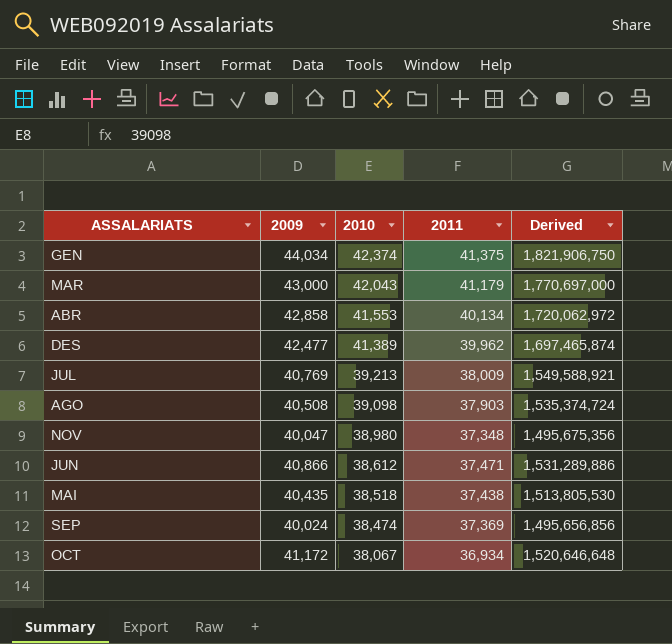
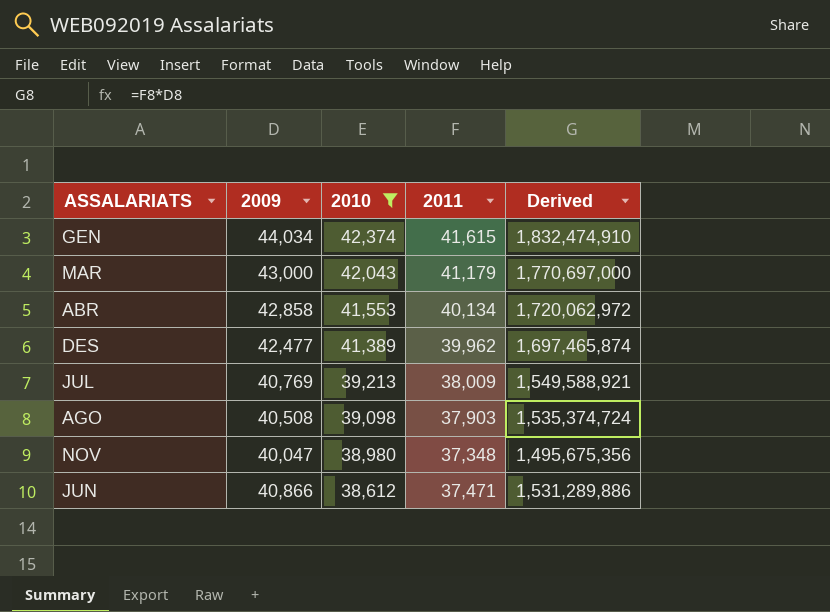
filter: none -> 2010 >= 38,612
GEN | 2011: 41,375 -> 41,615
GEN | Derived: 1,821,906,750 -> 1,832,474,910

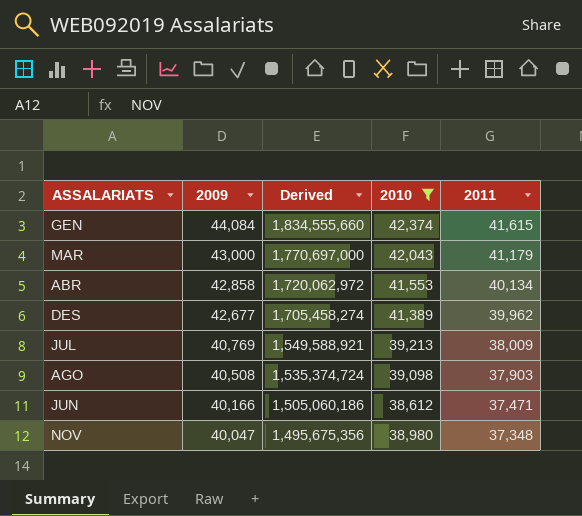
row order: 2010 descending -> 2009 descending
column Derived | position: 5 -> 3
GEN | 2009: 44,034 -> 44,084
GEN | Derived: 1,832,474,910 -> 1,834,555,660
DES | 2009: 42,477 -> 42,677
DES | Derived: 1,697,465,874 -> 1,705,458,274
JUN | 2009: 40,866 -> 40,166
JUN | Derived: 1,531,289,886 -> 1,505,060,186

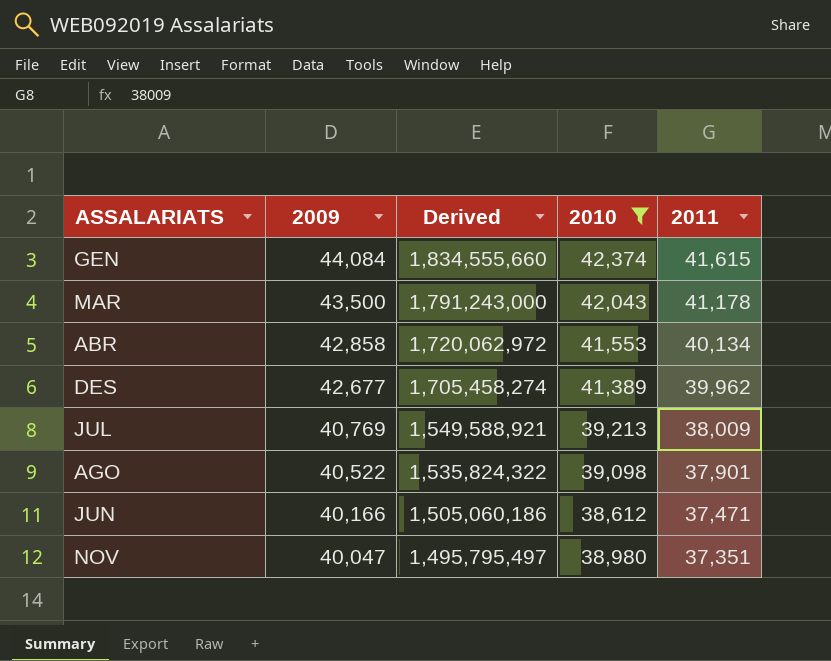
MAR | 2009: 43,000 -> 43,500
MAR | Derived: 1,770,697,000 -> 1,791,243,000
MAR | 2011: 41,179 -> 41,178
AGO | 2009: 40,508 -> 40,522
AGO | Derived: 1,535,374,724 -> 1,535,824,322
AGO | 2011: 37,903 -> 37,901
NOV | Derived: 1,495,675,356 -> 1,495,795,497
NOV | 2011: 37,348 -> 37,351

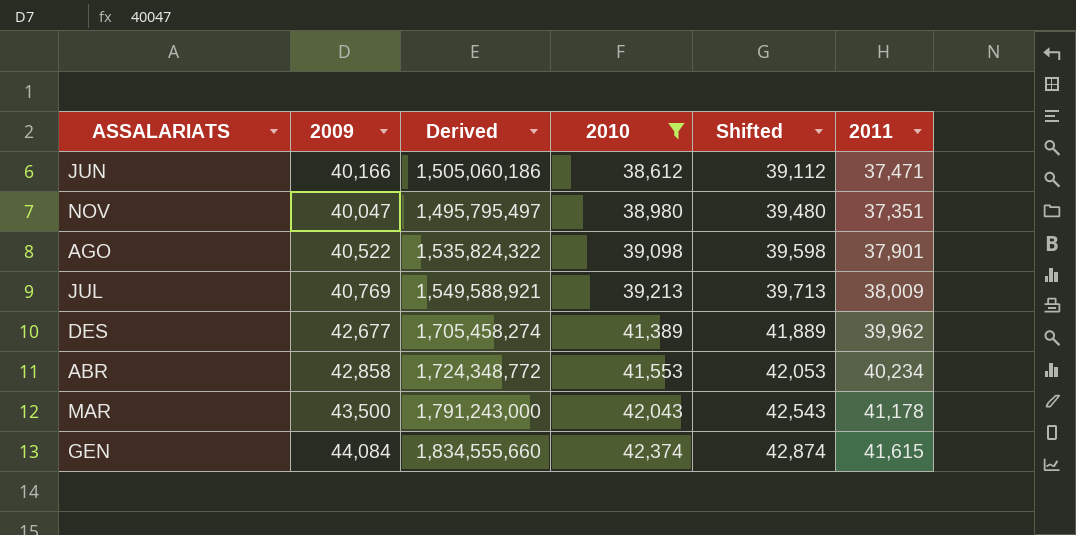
row order: 2009 descending -> 2010 ascending
column Shifted | formula: none -> [2010] + 500
ABR | Derived: 1,720,062,972 -> 1,724,348,772
ABR | 2011: 40,134 -> 40,234

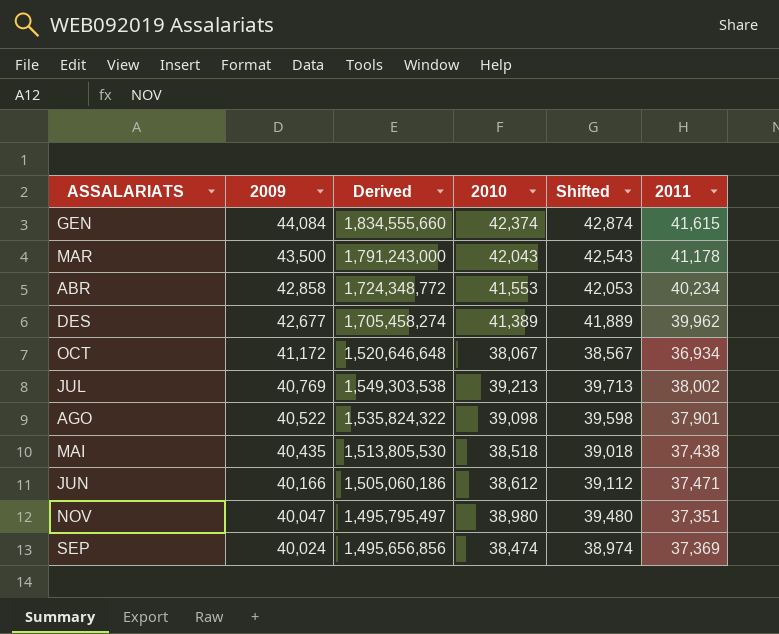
filter: 2010 >= 38,612 -> none
row order: 2010 ascending -> 2009 descending
JUL | Derived: 1,549,588,921 -> 1,549,303,538
JUL | 2011: 38,009 -> 38,002

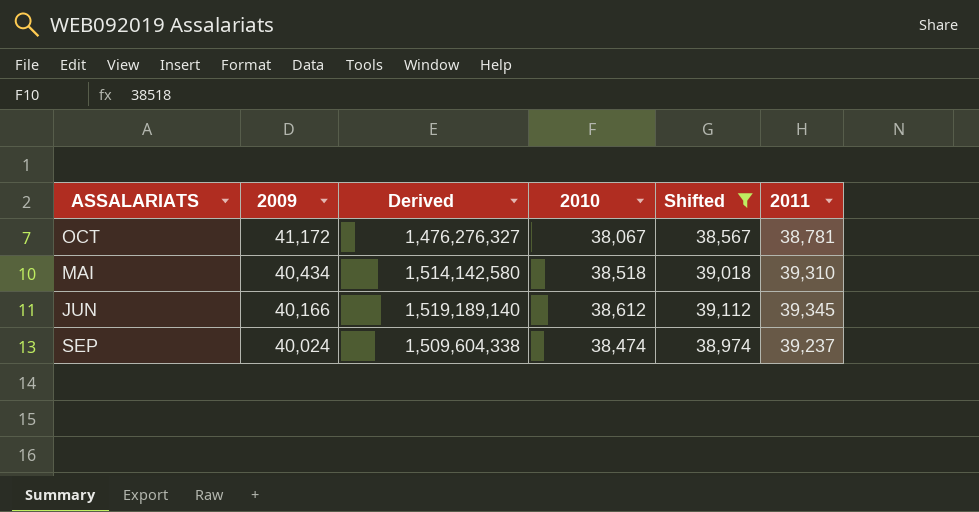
filter: none -> Shifted <= 39,112
column Derived | formula: [2009] * [2011] -> [2010] * [2011]
OCT | 2011: 36,934 -> 38,781
MAI | 2009: 40,435 -> 40,434
MAI | 2011: 37,438 -> 39,310
JUN | 2011: 37,471 -> 39,345
SEP | 2011: 37,369 -> 39,237

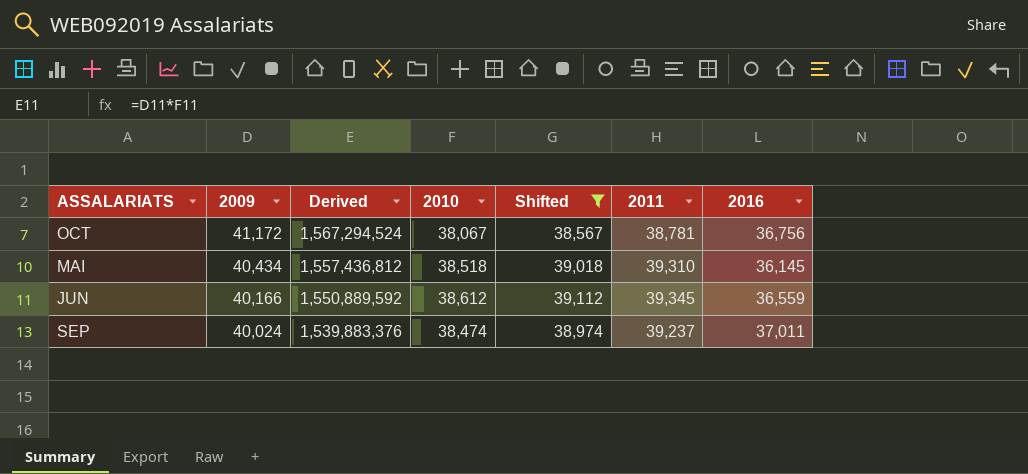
column Derived | formula: [2010] * [2011] -> [2009] * [2010]
column 2016 | position: none -> 7

